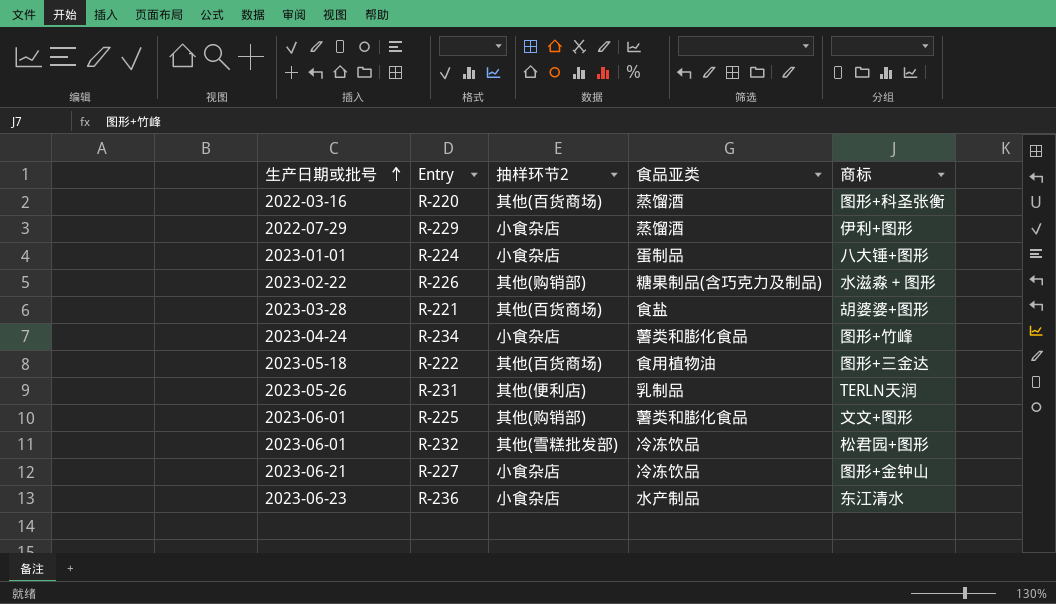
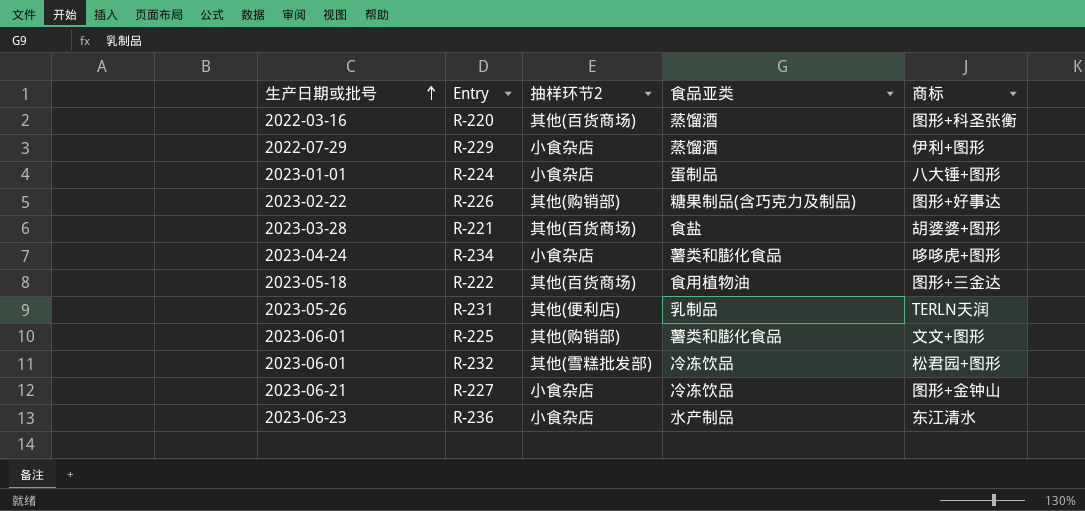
R-226 | 商标: 水滋淼＋图形 -> 图形+好事达
R-234 | 商标: 图形+竹峰 -> 哆哆虎+图形

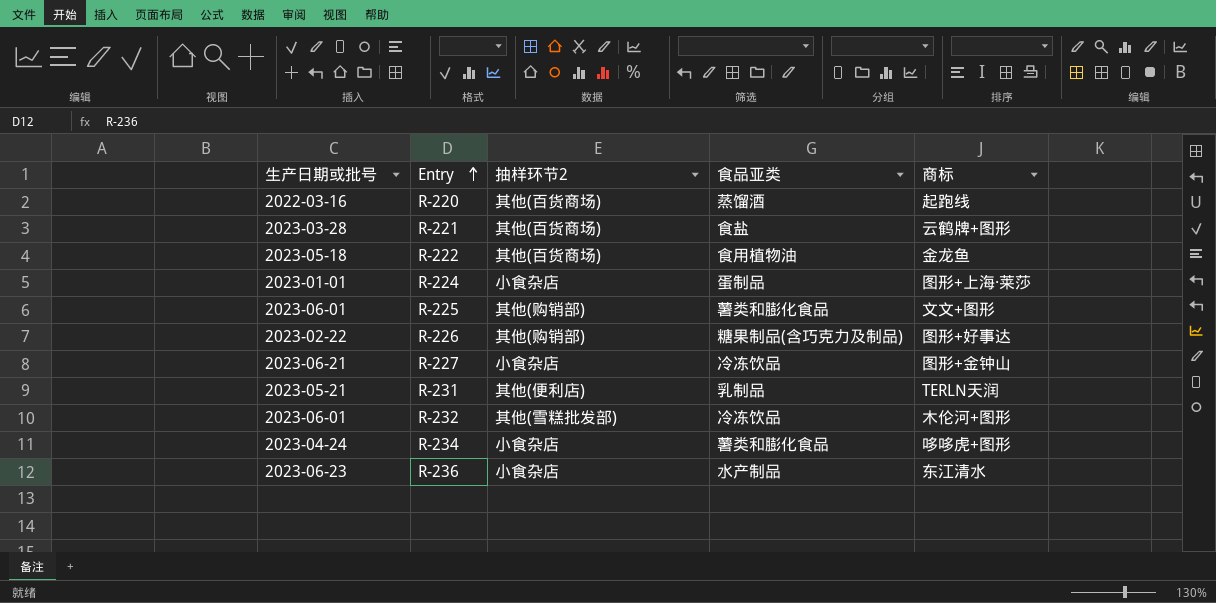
row order: 生产日期或批号 ascending -> Entry ascending
row R-229: 2022-07-29 | 小食杂店 | 蒸馏酒 | 伊利+图形 -> none
R-220 | 商标: 图形+科圣张衡 -> 起跑线
R-221 | 商标: 胡婆婆+图形 -> 云鹤牌+图形
R-222 | 商标: 图形+三金达 -> 金龙鱼
R-224 | 商标: 八大锤+图形 -> 图形+上海·莱莎
R-231 | 生产日期或批号: 2023-05-26 -> 2023-05-21
R-232 | 商标: 松君园+图形 -> 木伦河+图形

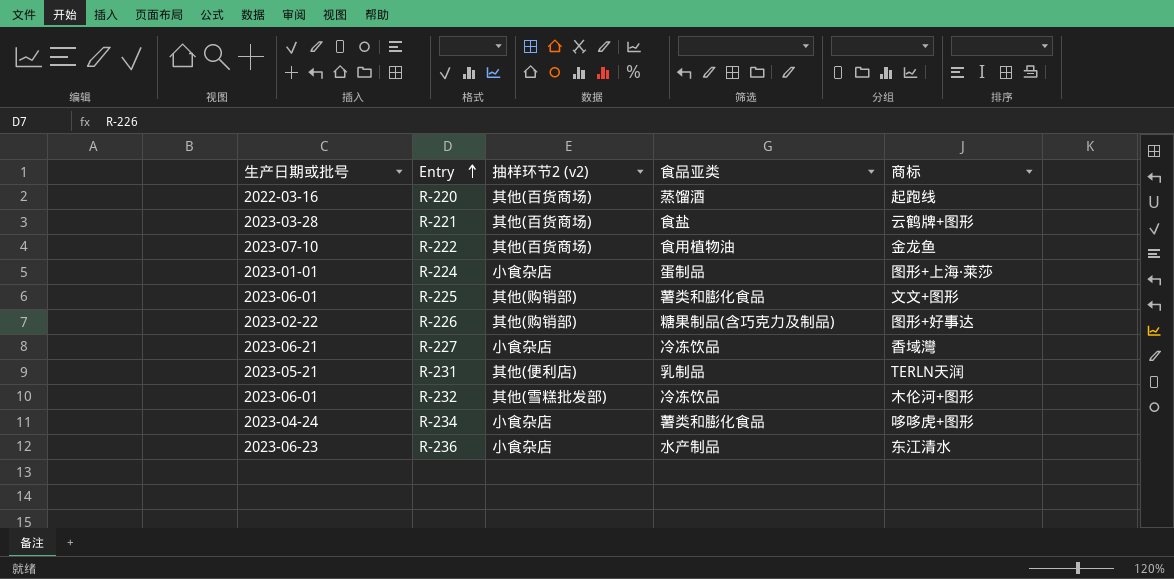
column name: 抽样环节2 -> 抽样环节2 (v2)
R-222 | 生产日期或批号: 2023-05-18 -> 2023-07-10
R-227 | 商标: 图形+金钟山 -> 香域灣

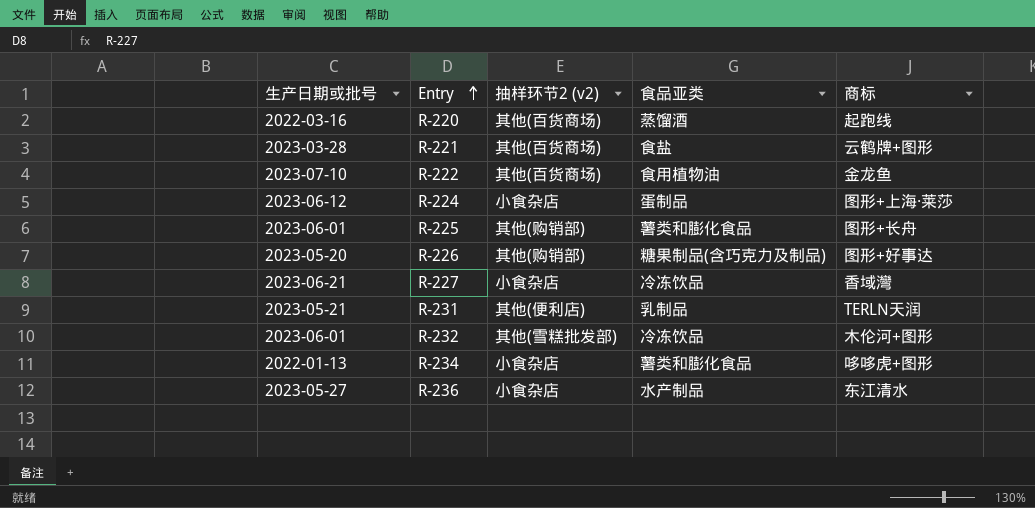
R-224 | 生产日期或批号: 2023-01-01 -> 2023-06-12
R-225 | 商标: 文文+图形 -> 图形+长舟
R-226 | 生产日期或批号: 2023-02-22 -> 2023-05-20
R-234 | 生产日期或批号: 2023-04-24 -> 2022-01-13
R-236 | 生产日期或批号: 2023-06-23 -> 2023-05-27

